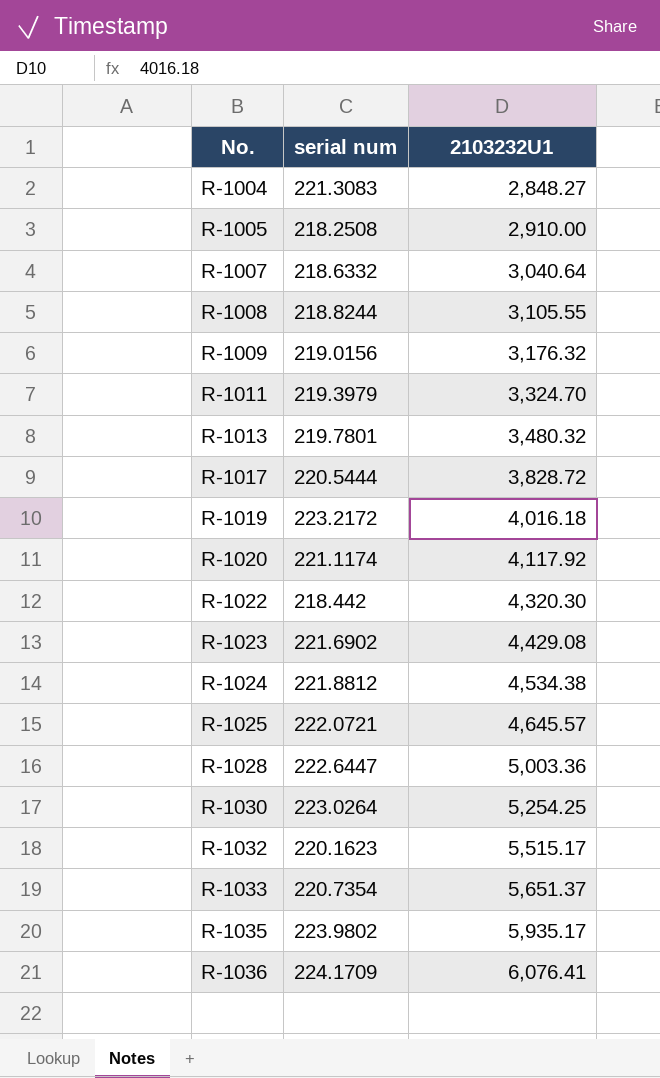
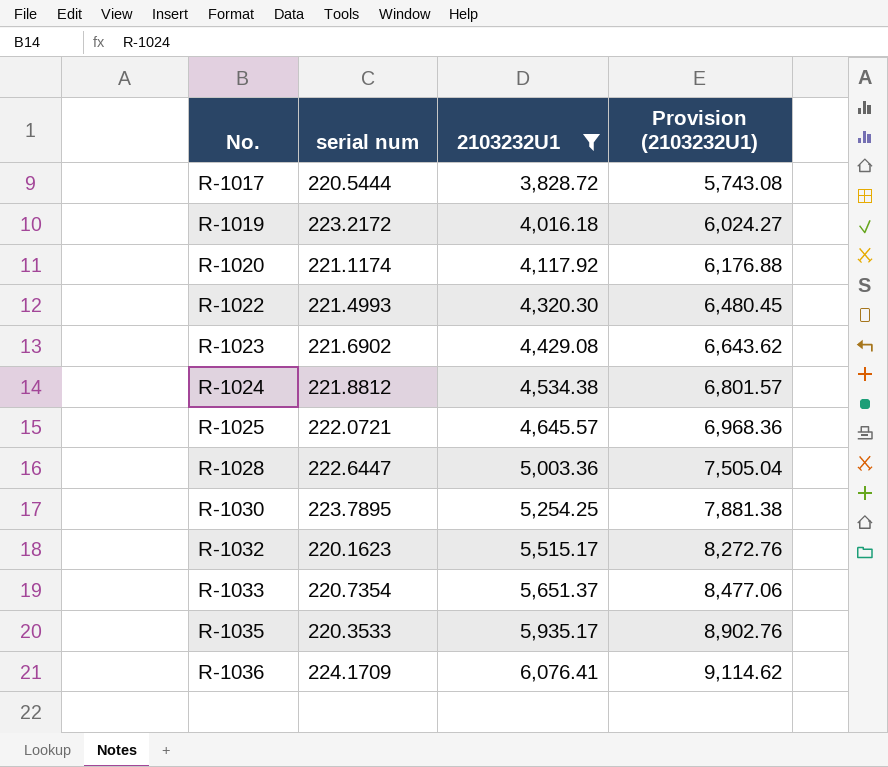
filter: none -> 2103232U1 >= 3,828.72
column Provision (2103232U1) | formula: none -> [2103232U1] * 1.5
R-1022 | serial num: 218.442 -> 221.4993
R-1030 | serial num: 223.0264 -> 223.7895
R-1035 | serial num: 223.9802 -> 220.3533

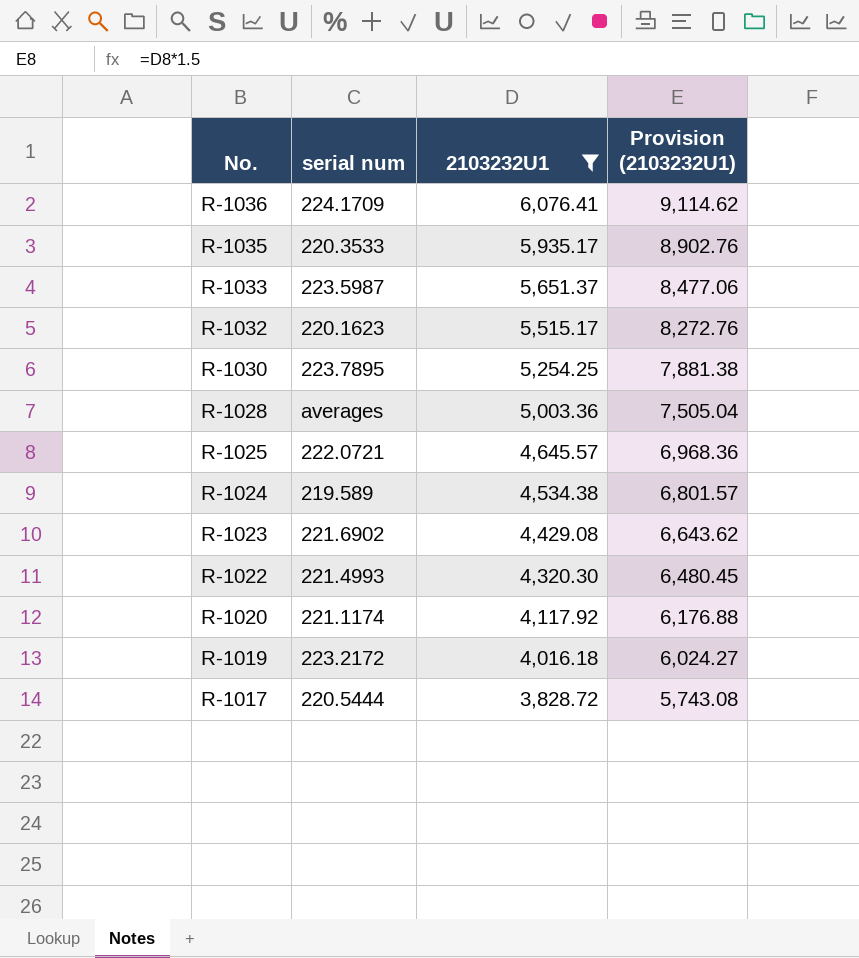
row order: No. ascending -> No. descending
R-1033 | serial num: 220.7354 -> 223.5987
R-1028 | serial num: 222.6447 -> averages
R-1024 | serial num: 221.8812 -> 219.589

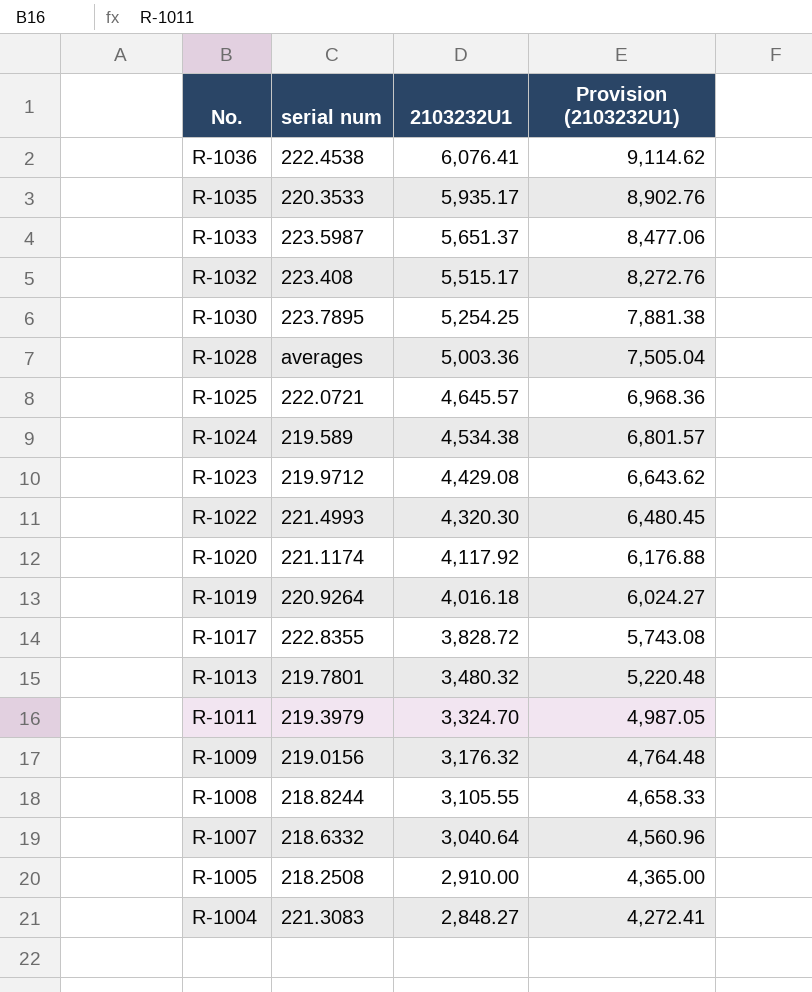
filter: 2103232U1 >= 3,828.72 -> none
R-1036 | serial num: 224.1709 -> 222.4538
R-1032 | serial num: 220.1623 -> 223.408
R-1023 | serial num: 221.6902 -> 219.9712
R-1019 | serial num: 223.2172 -> 220.9264
R-1017 | serial num: 220.5444 -> 222.8355

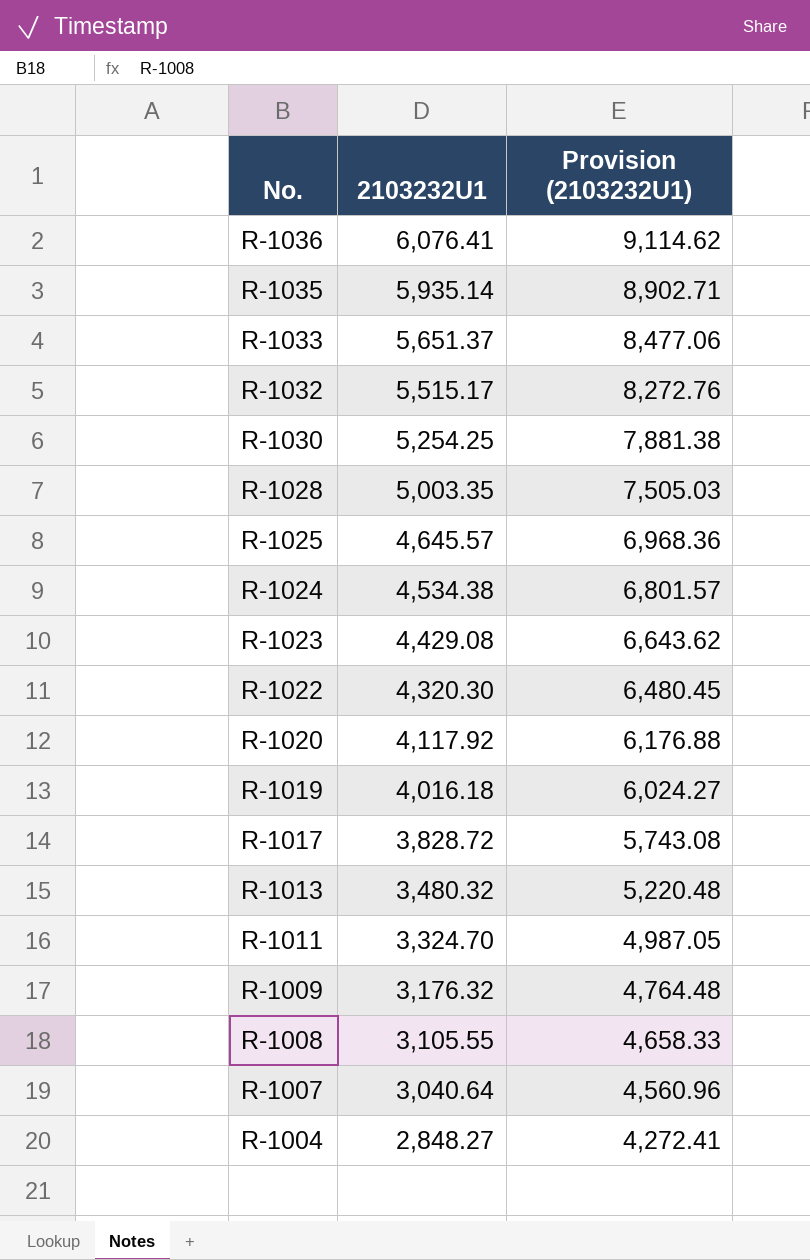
column serial num | position: 2 -> none
row R-1005: 218.2508 | 2,910.00 | 4,365.00 -> none
R-1035 | 2103232U1: 5,935.17 -> 5,935.14
R-1035 | Provision (2103232U1): 8,902.76 -> 8,902.71
R-1028 | 2103232U1: 5,003.36 -> 5,003.35
R-1028 | Provision (2103232U1): 7,505.04 -> 7,505.03

